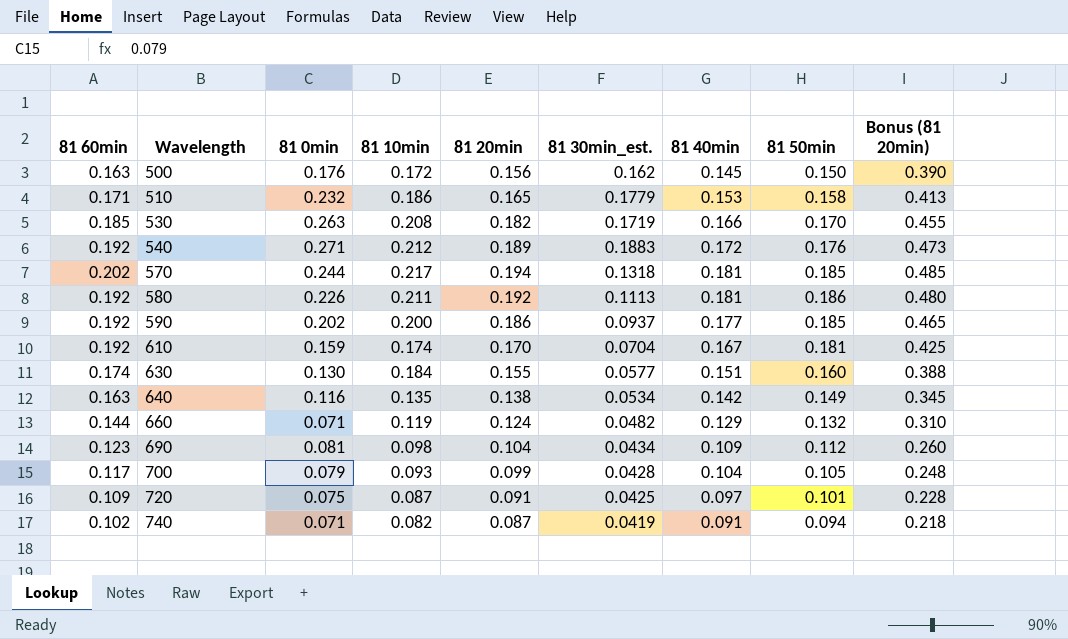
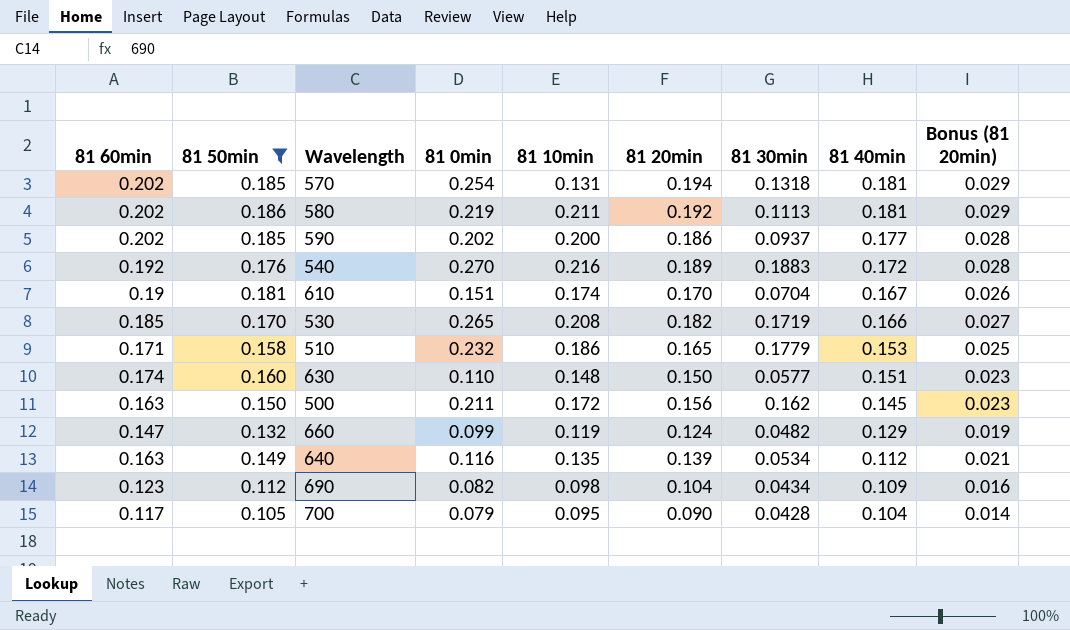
filter: none -> 81 50min >= 0.105
row order: Wavelength ascending -> 81 40min descending
column 81 50min | position: 8 -> 2
column name: 81 30min_est. -> 81 30min
column Bonus (81 20min) | formula: [81 20min] * 2.5 -> [81 20min] * 0.15
570 | 81 0min: 0.244 -> 0.254
570 | 81 10min: 0.217 -> 0.131
580 | 81 60min: 0.192 -> 0.202
580 | 81 0min: 0.226 -> 0.219
590 | 81 60min: 0.192 -> 0.202
540 | 81 0min: 0.271 -> 0.270
540 | 81 10min: 0.212 -> 0.216
610 | 81 60min: 0.192 -> 0.19
610 | 81 0min: 0.159 -> 0.151
530 | 81 0min: 0.263 -> 0.265
630 | 81 0min: 0.130 -> 0.110
630 | 81 10min: 0.184 -> 0.148
630 | 81 20min: 0.155 -> 0.150
500 | 81 0min: 0.176 -> 0.211
660 | 81 60min: 0.144 -> 0.147
660 | 81 0min: 0.071 -> 0.099
640 | 81 20min: 0.138 -> 0.139
640 | 81 40min: 0.142 -> 0.112
690 | 81 0min: 0.081 -> 0.082
700 | 81 10min: 0.093 -> 0.095
700 | 81 20min: 0.099 -> 0.090

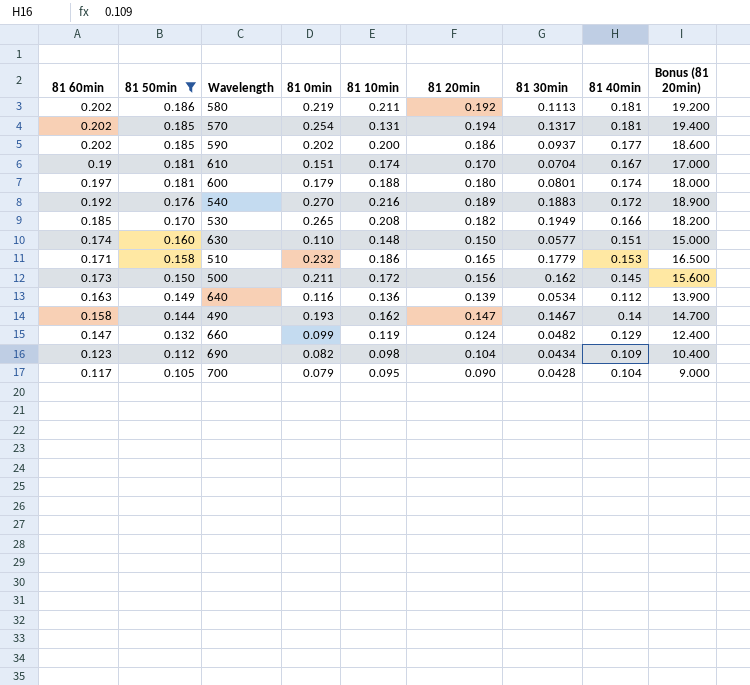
row order: 81 40min descending -> 81 50min descending
column Bonus (81 20min) | formula: [81 20min] * 0.15 -> [81 20min] * 100
570 | 81 30min: 0.1318 -> 0.1317
row 600: none -> 0.197 | 0.181 | 0.179 | 0.188 | 0.180 | 0.0801 | 0.174 | 18.000
530 | 81 30min: 0.1719 -> 0.1949
500 | 81 60min: 0.163 -> 0.173
640 | 81 10min: 0.135 -> 0.136
row 490: none -> 0.158 | 0.144 | 0.193 | 0.162 | 0.147 | 0.1467 | 0.14 | 14.700

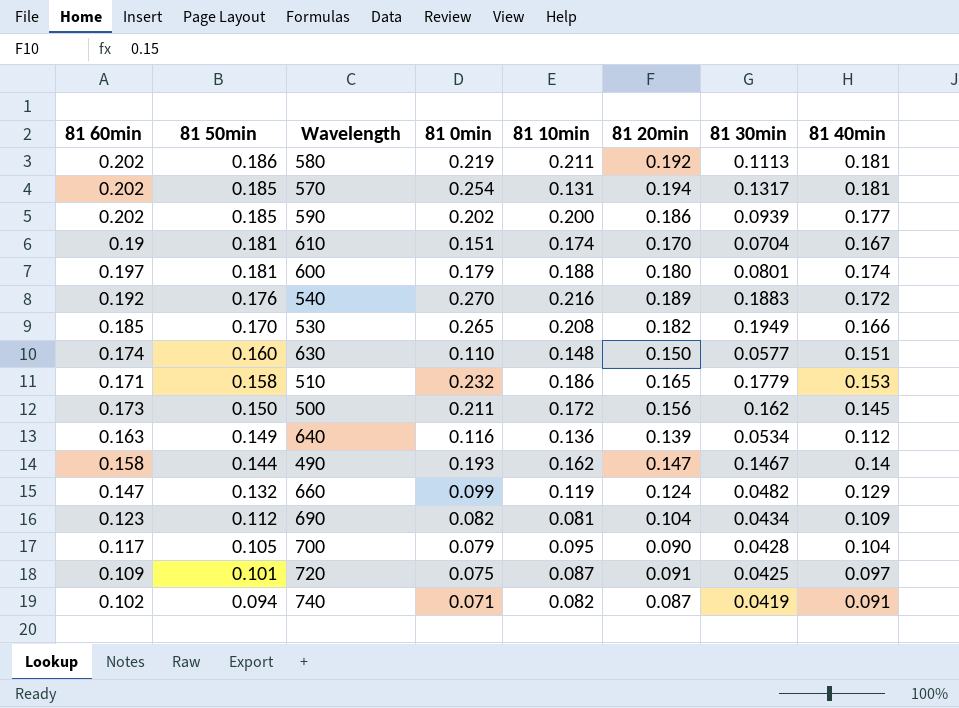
filter: 81 50min >= 0.105 -> none
column Bonus (81 20min) | formula: [81 20min] * 100 -> none
590 | 81 30min: 0.0937 -> 0.0939
690 | 81 10min: 0.098 -> 0.081

